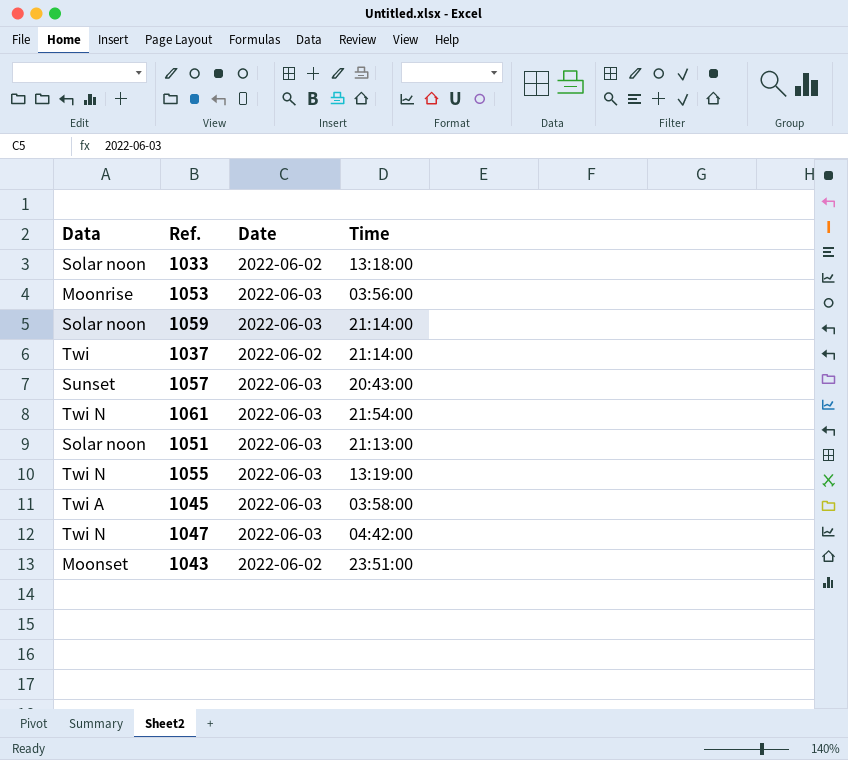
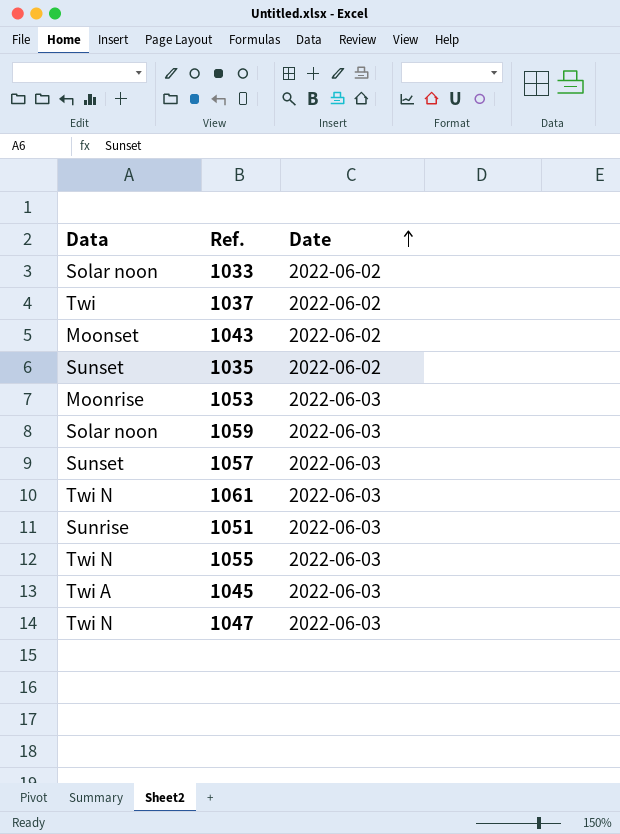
row order: none -> Date ascending
column Time | position: 4 -> none
row 1035: none -> Sunset | 2022-06-02
1051 | Data: Solar noon -> Sunrise

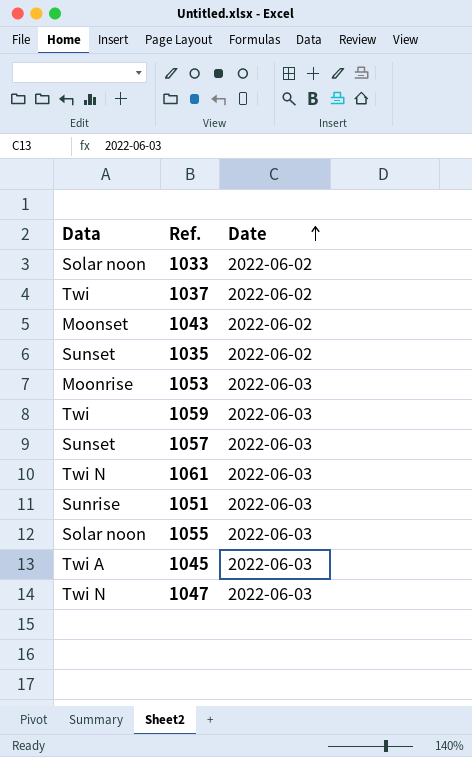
1059 | Data: Solar noon -> Twi
1055 | Data: Twi N -> Solar noon

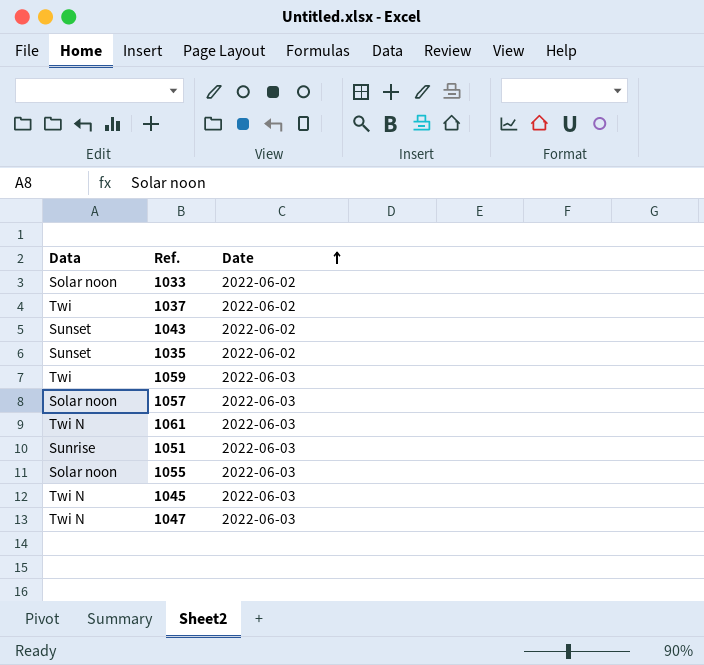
row 1053: Moonrise | 2022-06-03 -> none
1043 | Data: Moonset -> Sunset
1057 | Data: Sunset -> Solar noon
1045 | Data: Twi A -> Twi N

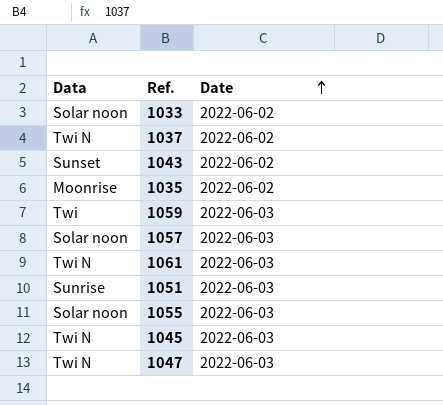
1037 | Data: Twi -> Twi N
1035 | Data: Sunset -> Moonrise

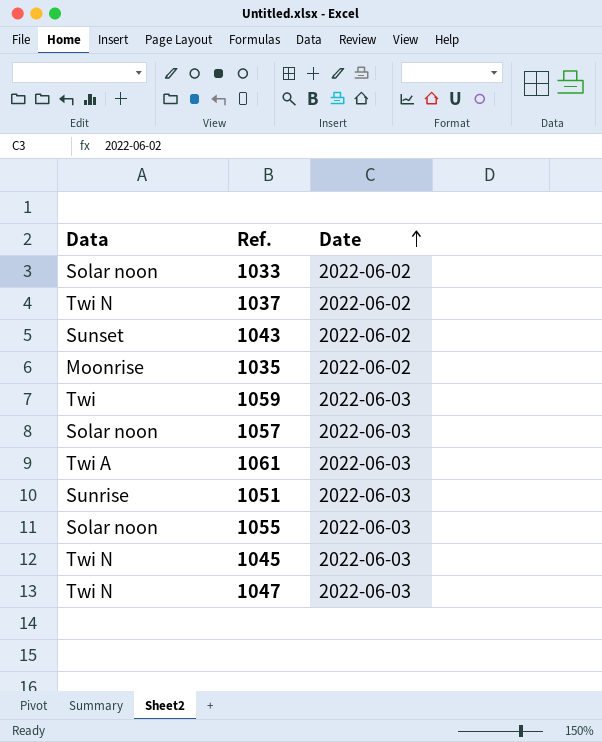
1061 | Data: Twi N -> Twi A

